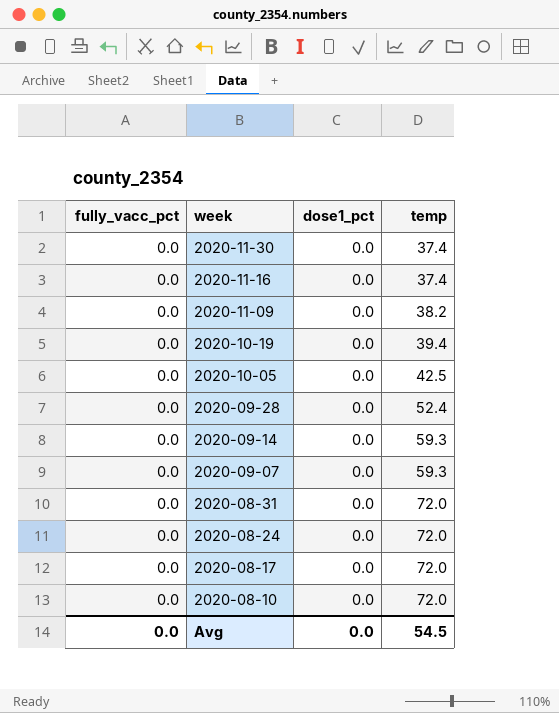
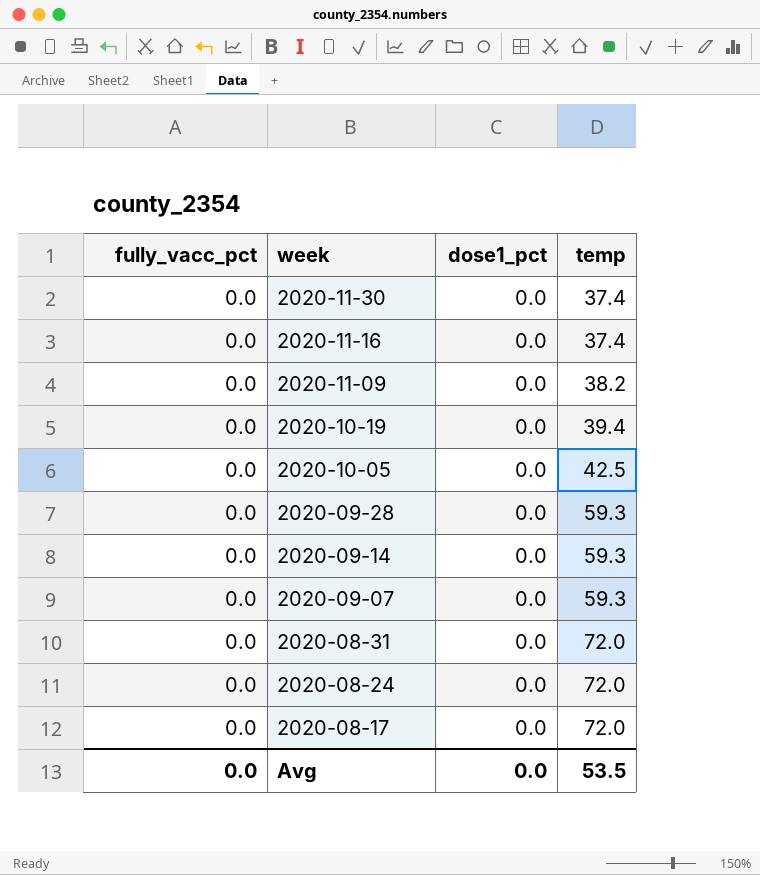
row 2020-08-10: 0.0 | 0.0 | 72.0 -> none
2020-09-28 | temp: 52.4 -> 59.3
Avg | temp: 54.5 -> 53.5

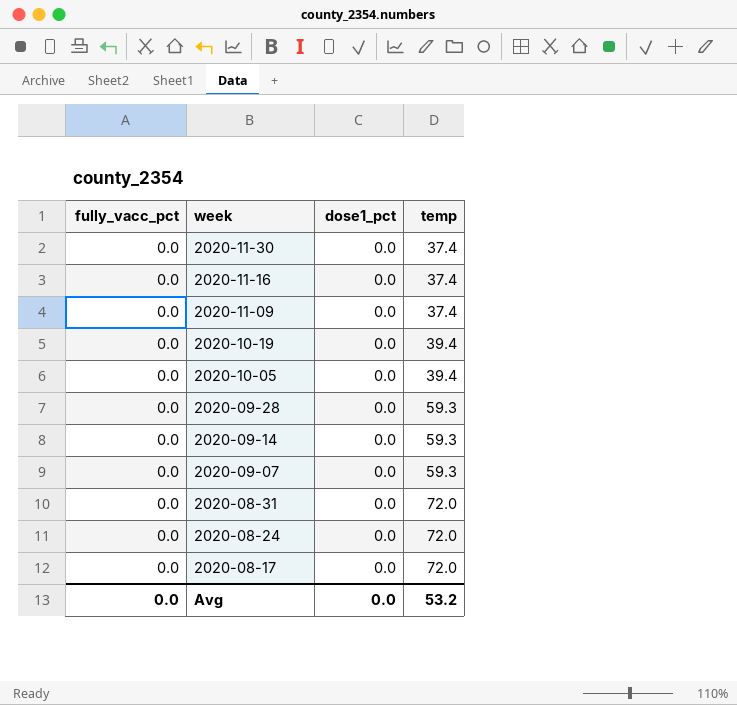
2020-11-09 | temp: 38.2 -> 37.4
2020-10-05 | temp: 42.5 -> 39.4
Avg | temp: 53.5 -> 53.2

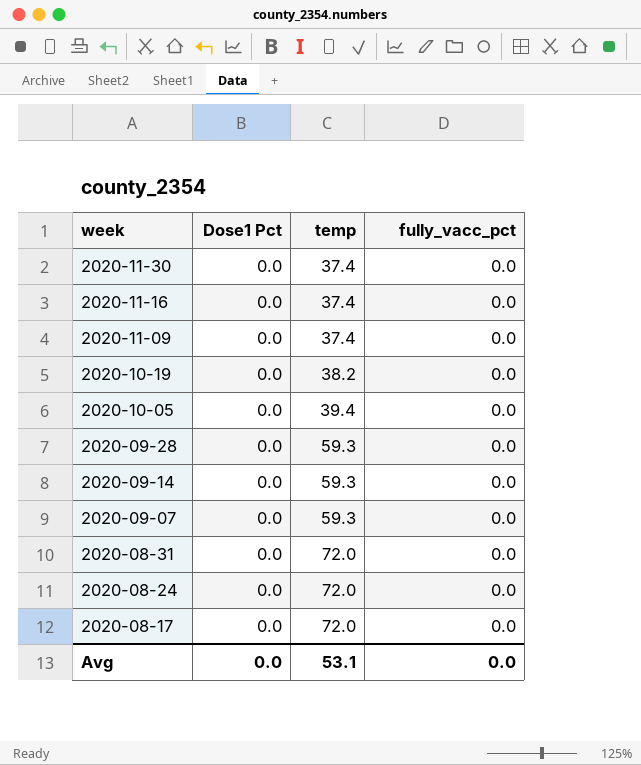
column name: dose1_pct -> Dose1 Pct
column fully_vacc_pct | position: 1 -> 4
2020-10-19 | temp: 39.4 -> 38.2
Avg | temp: 53.2 -> 53.1

